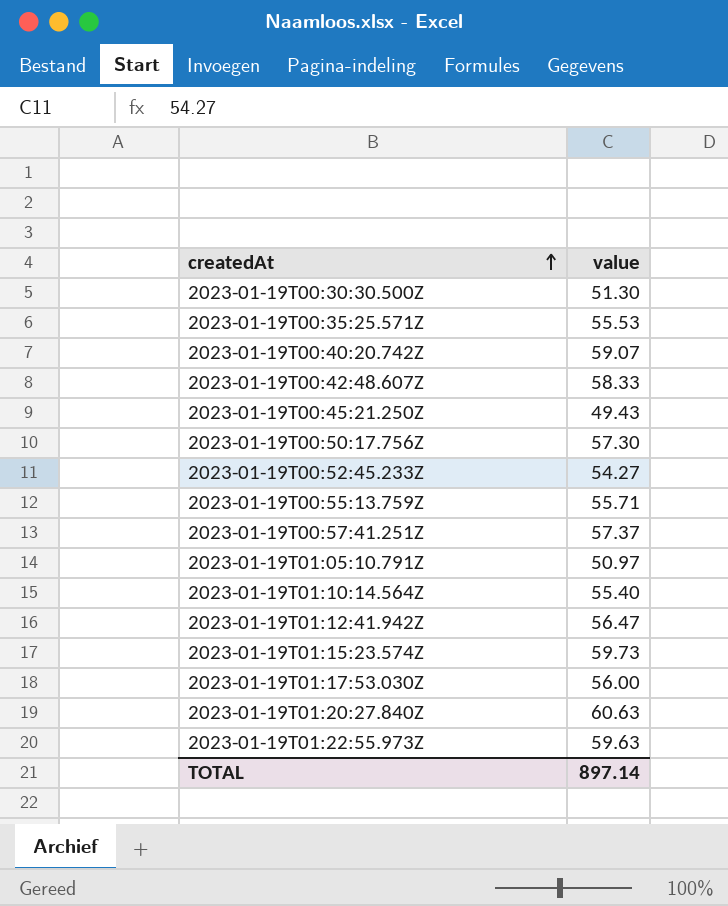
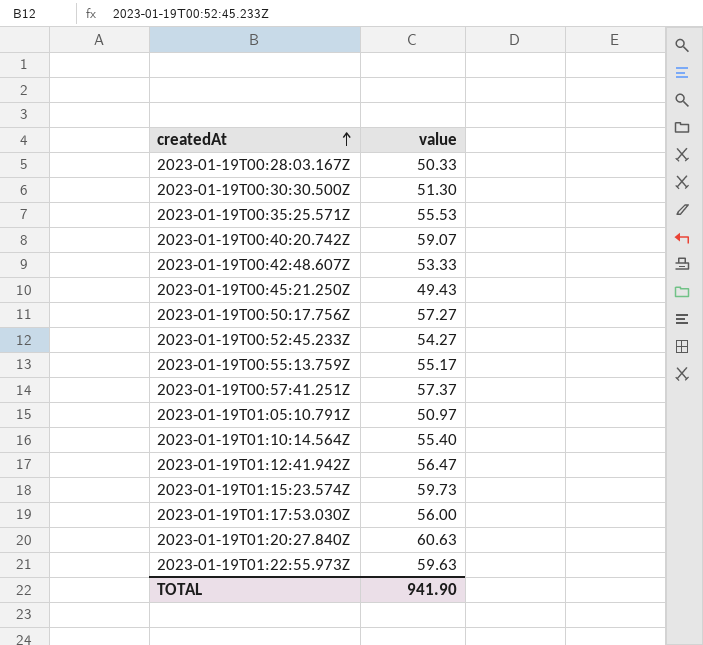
row 2023-01-19T00:28:03.167Z: none -> 50.33
2023-01-19T00:42:48.607Z | value: 58.33 -> 53.33
2023-01-19T00:50:17.756Z | value: 57.30 -> 57.27
2023-01-19T00:55:13.759Z | value: 55.71 -> 55.17
TOTAL | value: 897.14 -> 941.90

